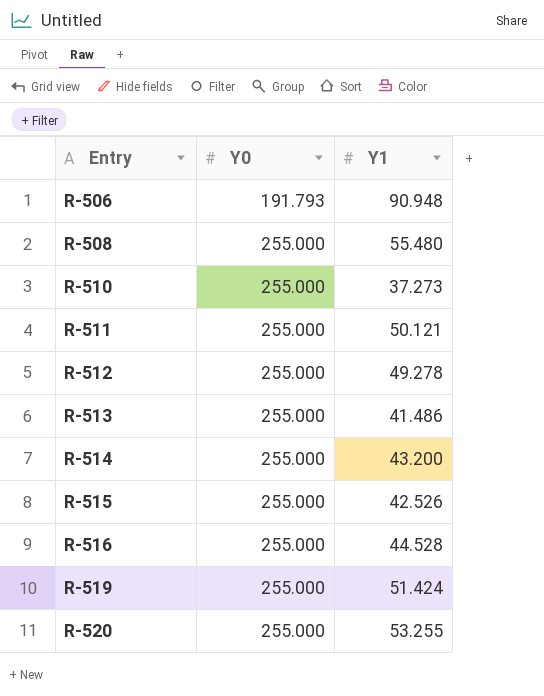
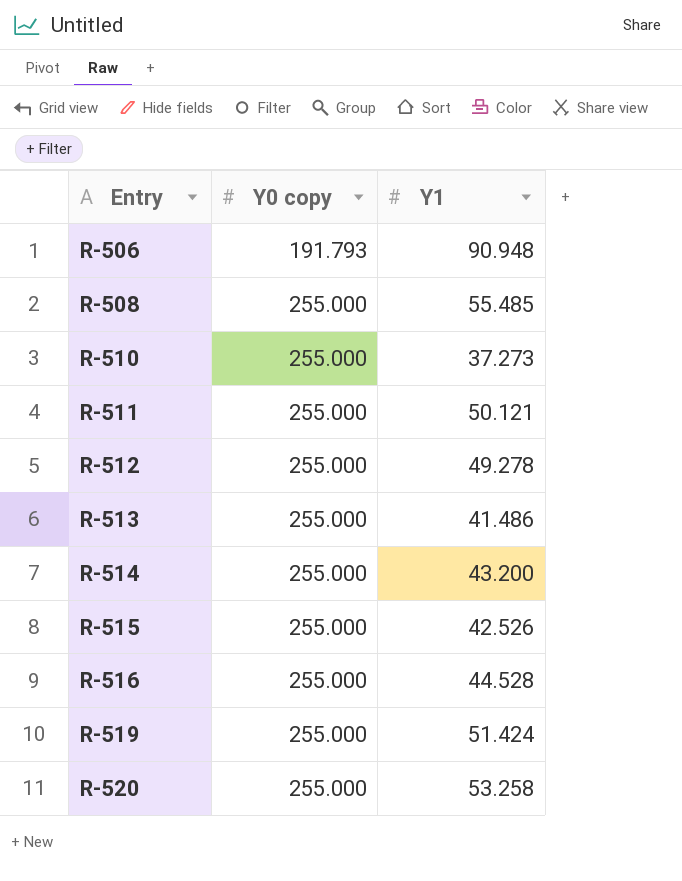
column name: Y0 -> Y0 copy
R-508 | Y1: 55.480 -> 55.485
R-520 | Y1: 53.255 -> 53.258

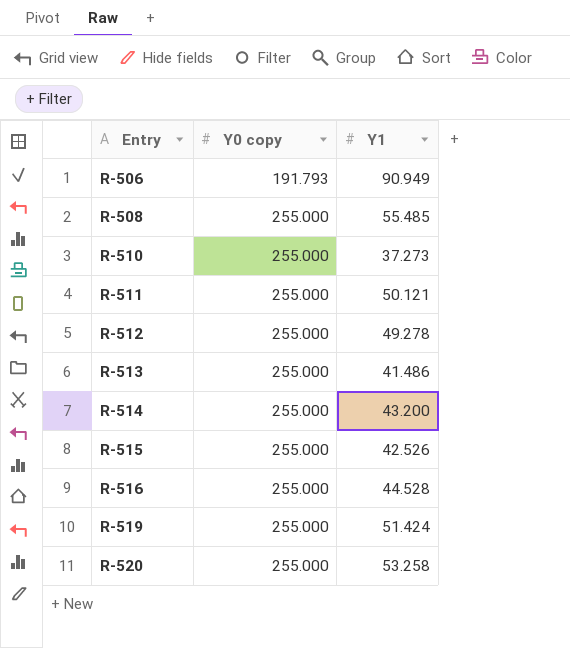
R-506 | Y1: 90.948 -> 90.949

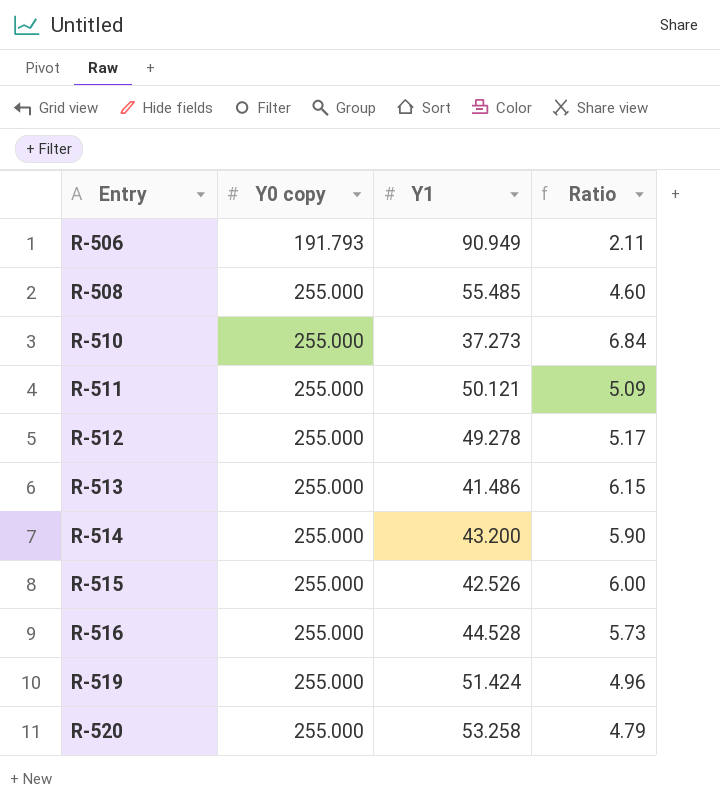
column Ratio | formula: none -> [Y0 copy] / [Y1]

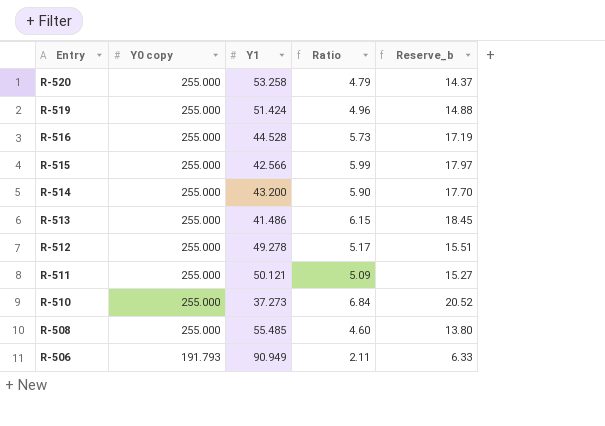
row order: Entry ascending -> Entry descending
column Reserve_b | formula: none -> [Ratio] * 3
R-515 | Y1: 42.526 -> 42.566
R-515 | Ratio: 6.00 -> 5.99

